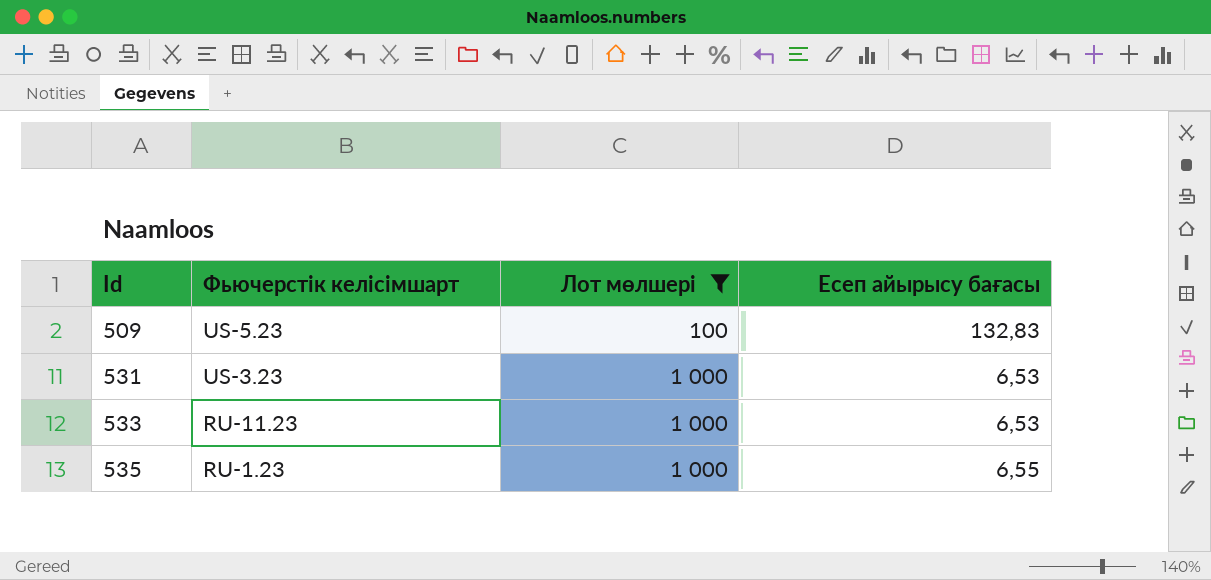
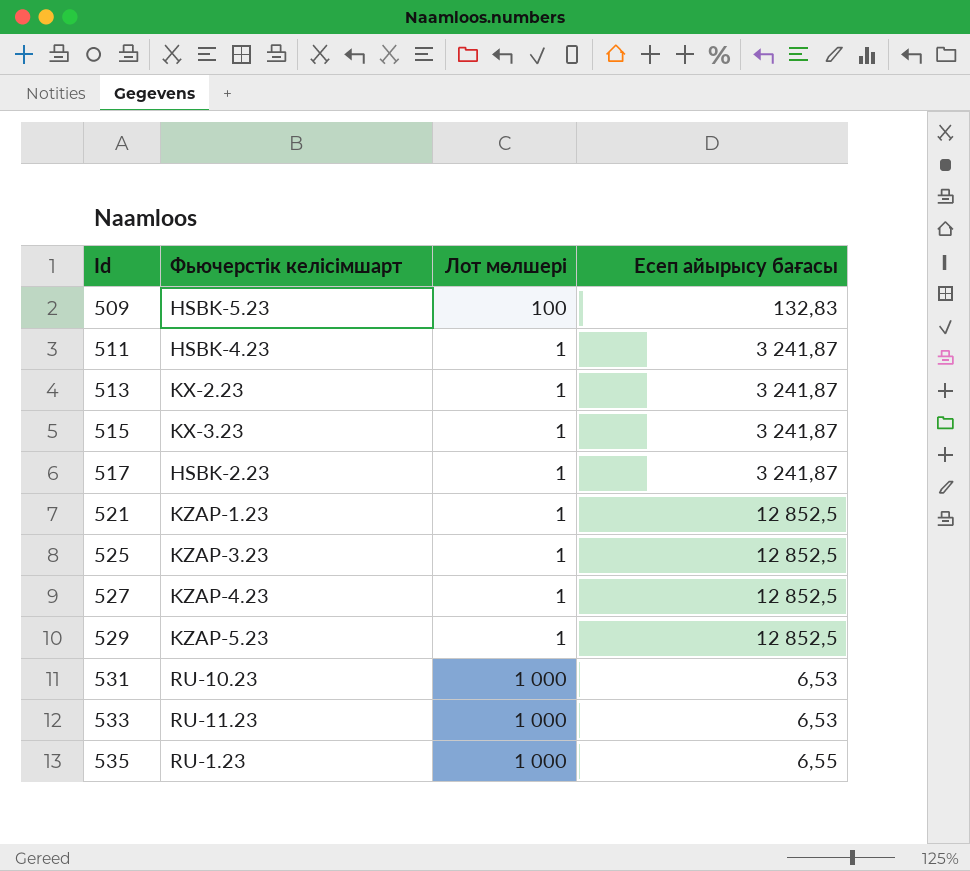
filter: Лот мөлшері != 1 -> none
509 | Фьючерстік келісімшарт: US-5.23 -> HSBK-5.23
531 | Фьючерстік келісімшарт: US-3.23 -> RU-10.23

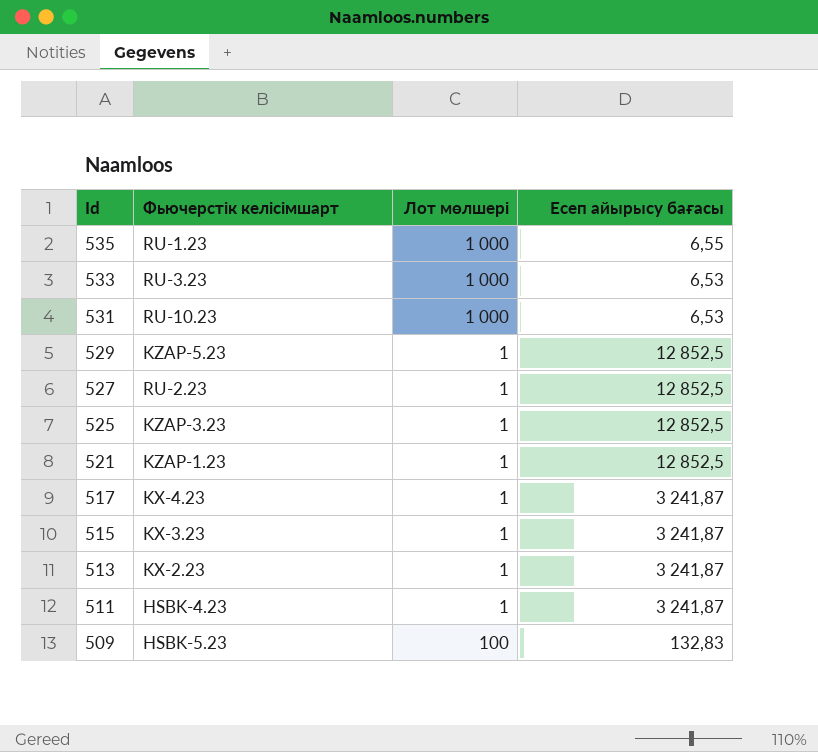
row order: Id ascending -> Id descending
533 | Фьючерстік келісімшарт: RU-11.23 -> RU-3.23
527 | Фьючерстік келісімшарт: KZAP-4.23 -> RU-2.23
517 | Фьючерстік келісімшарт: HSBK-2.23 -> KX-4.23

